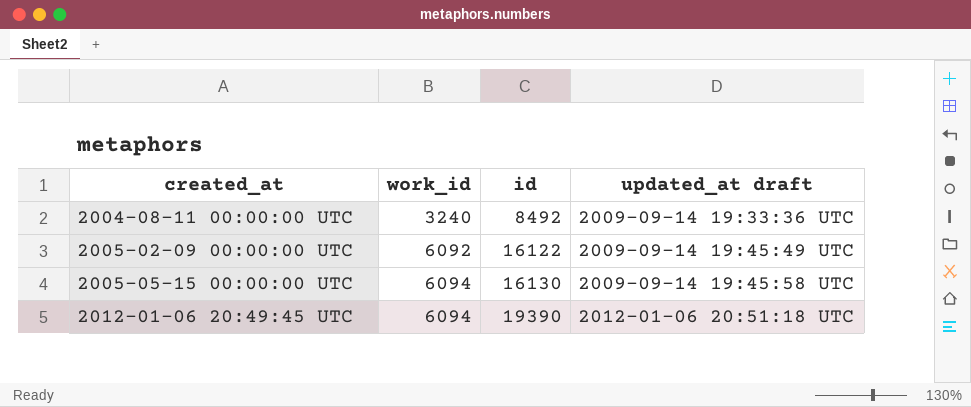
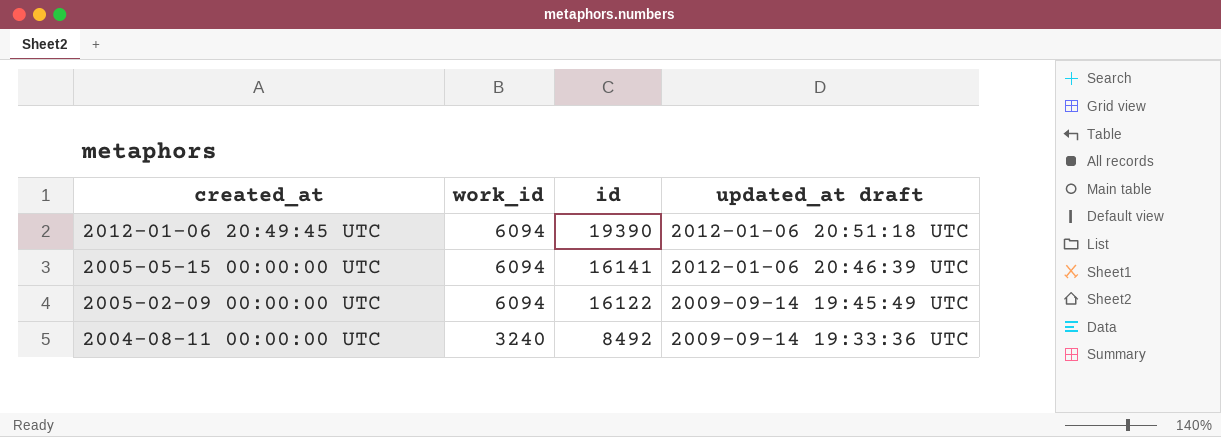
row order: created_at ascending -> created_at descending
2005-05-15 00:00:00 UTC | id: 16130 -> 16141
2005-05-15 00:00:00 UTC | updated_at draft: 2009-09-14 19:45:58 UTC -> 2012-01-06 20:46:39 UTC
2005-02-09 00:00:00 UTC | work_id: 6092 -> 6094

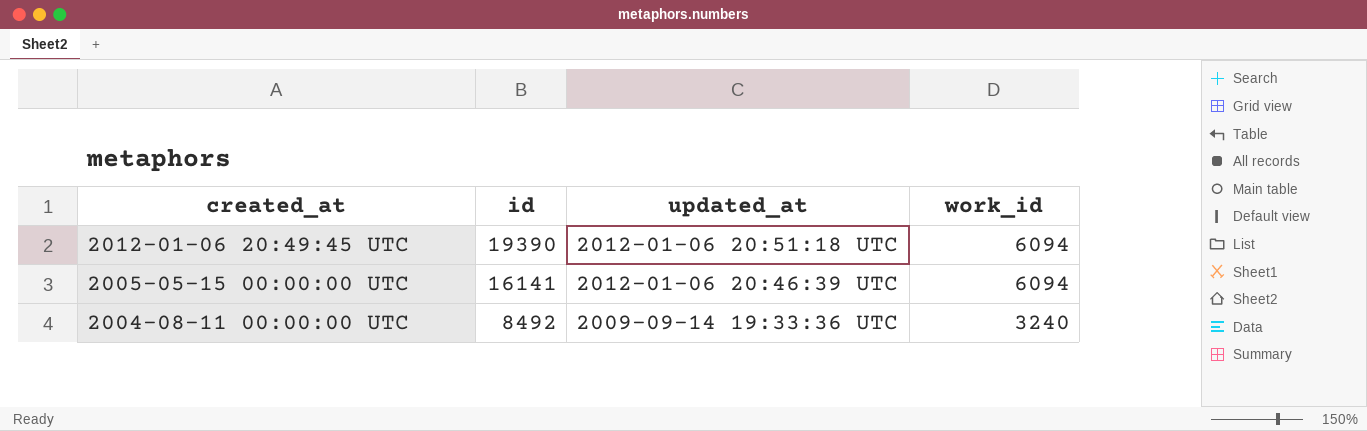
column name: updated_at draft -> updated_at
column work_id | position: 2 -> 4
row 2005-02-09 00:00:00 UTC: 6094 | 16122 | 2009-09-14 19:45:49 UTC -> none

